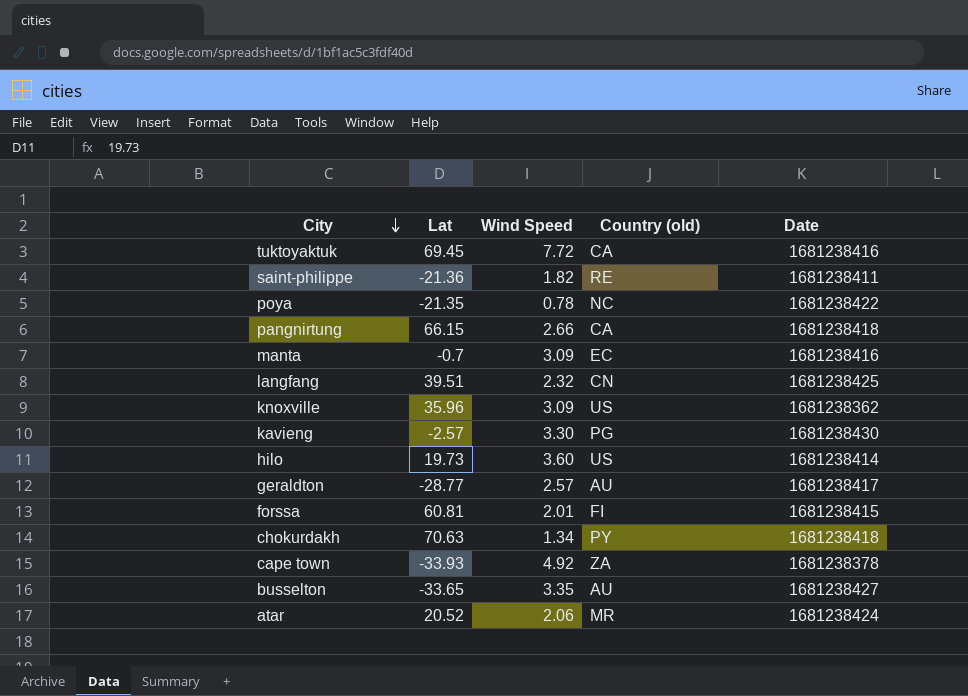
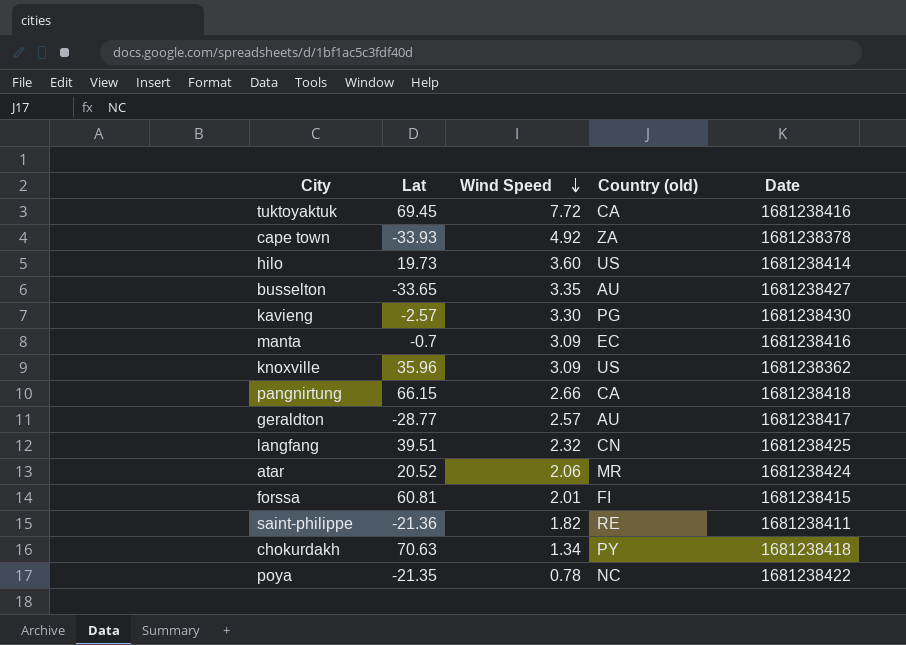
row order: City descending -> Wind Speed descending

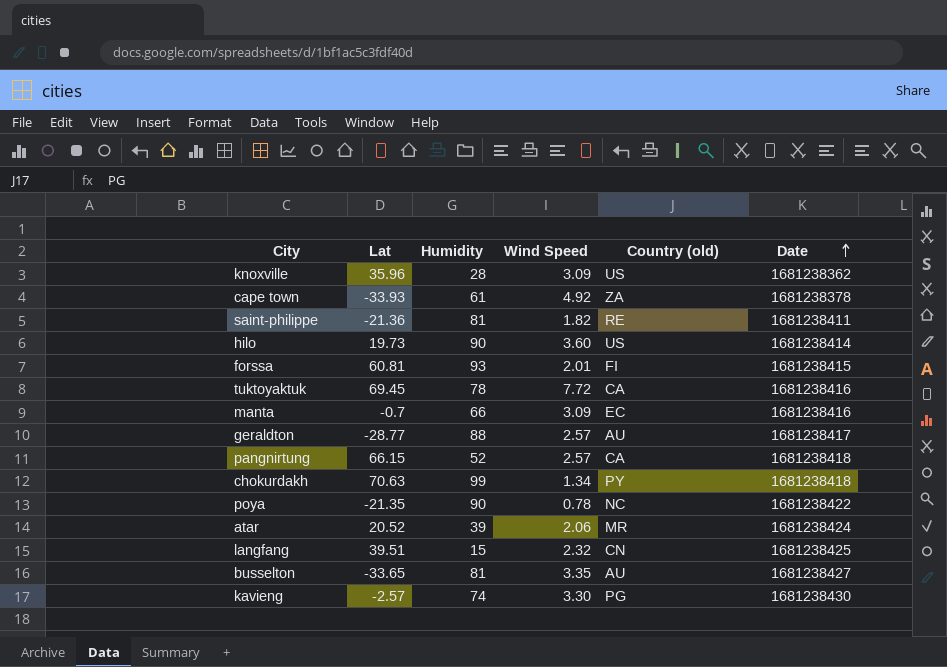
row order: Wind Speed descending -> Date ascending
column Humidity | position: none -> 3
pangnirtung | Wind Speed: 2.66 -> 2.57

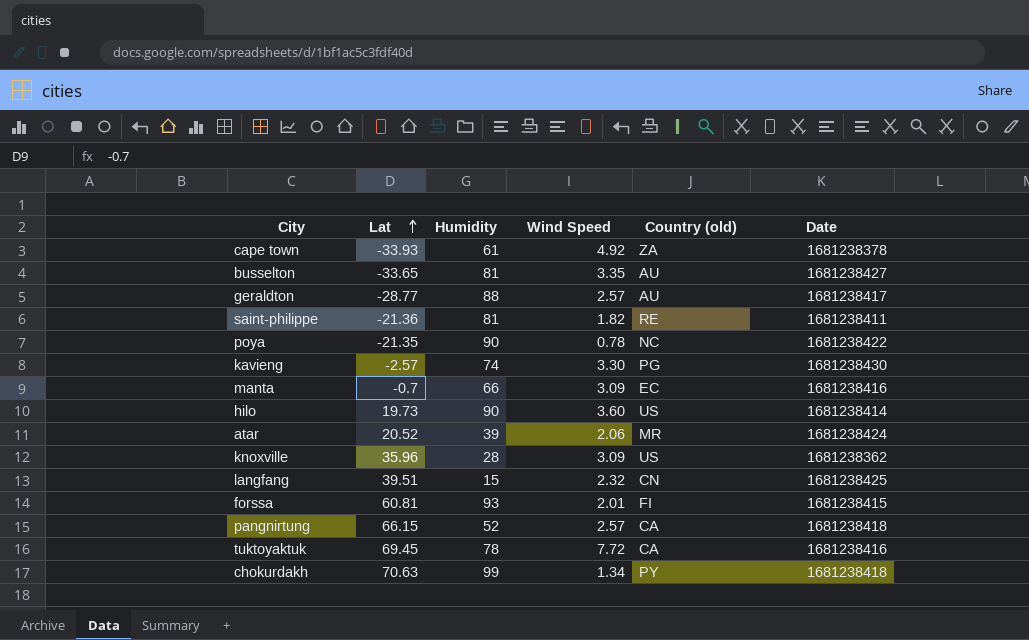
row order: Date ascending -> Lat ascending

